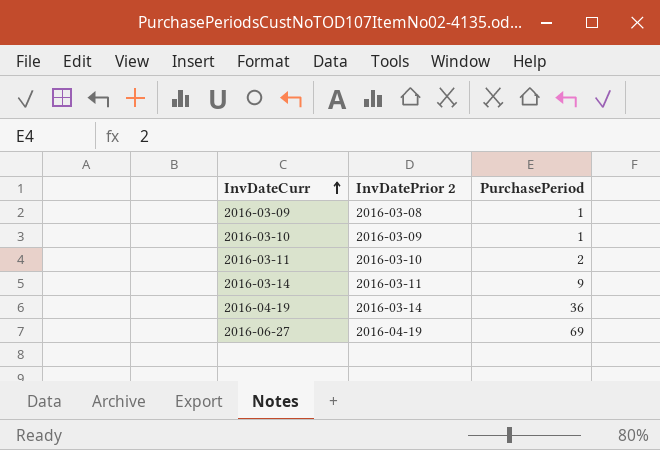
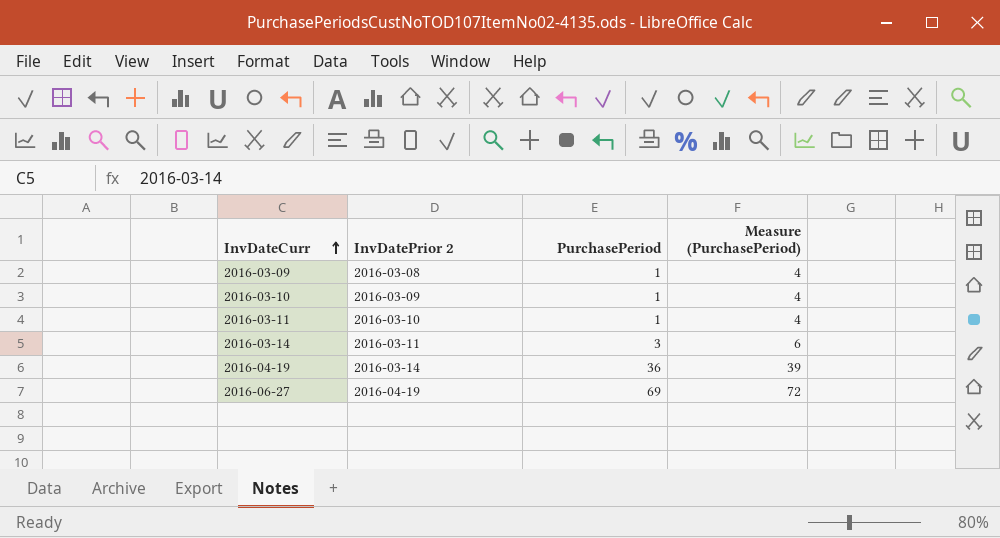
column Measure (PurchasePeriod) | formula: none -> [PurchasePeriod] + 3
2016-03-11 | PurchasePeriod: 2 -> 1
2016-03-14 | PurchasePeriod: 9 -> 3

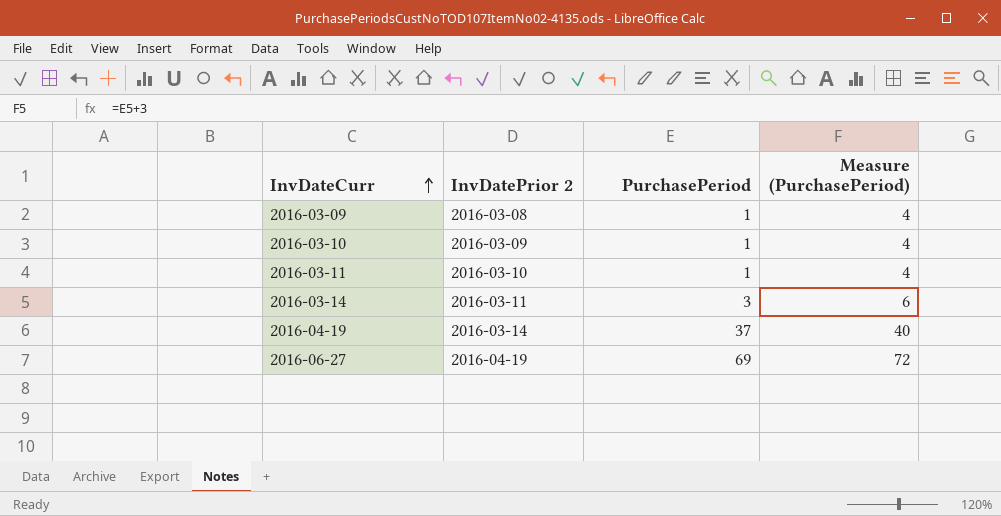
2016-04-19 | PurchasePeriod: 36 -> 37
2016-04-19 | Measure (PurchasePeriod): 39 -> 40

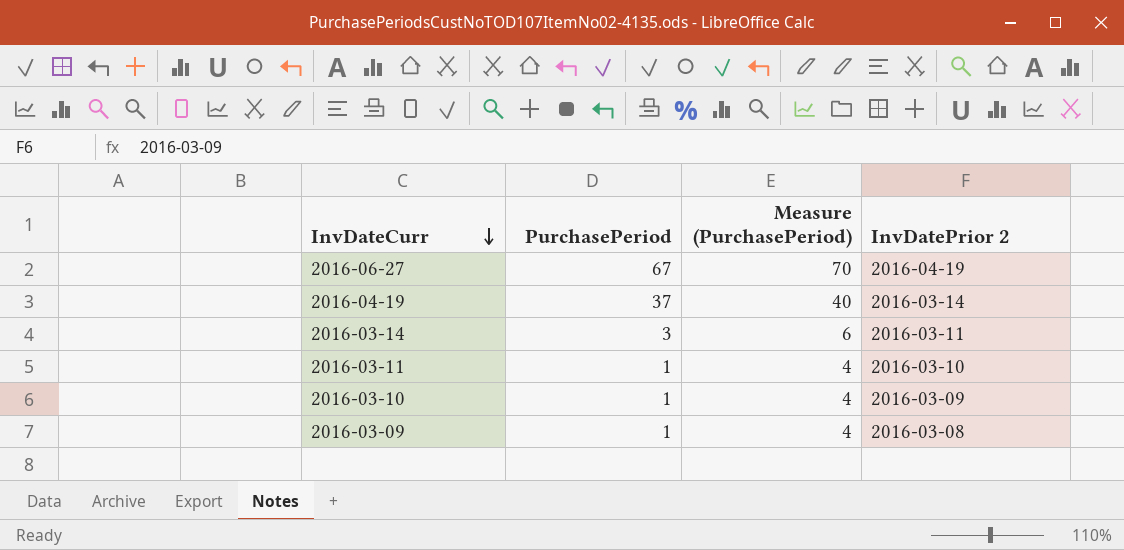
row order: InvDateCurr ascending -> InvDateCurr descending
column InvDatePrior 2 | position: 2 -> 4
2016-06-27 | PurchasePeriod: 69 -> 67
2016-06-27 | Measure (PurchasePeriod): 72 -> 70

